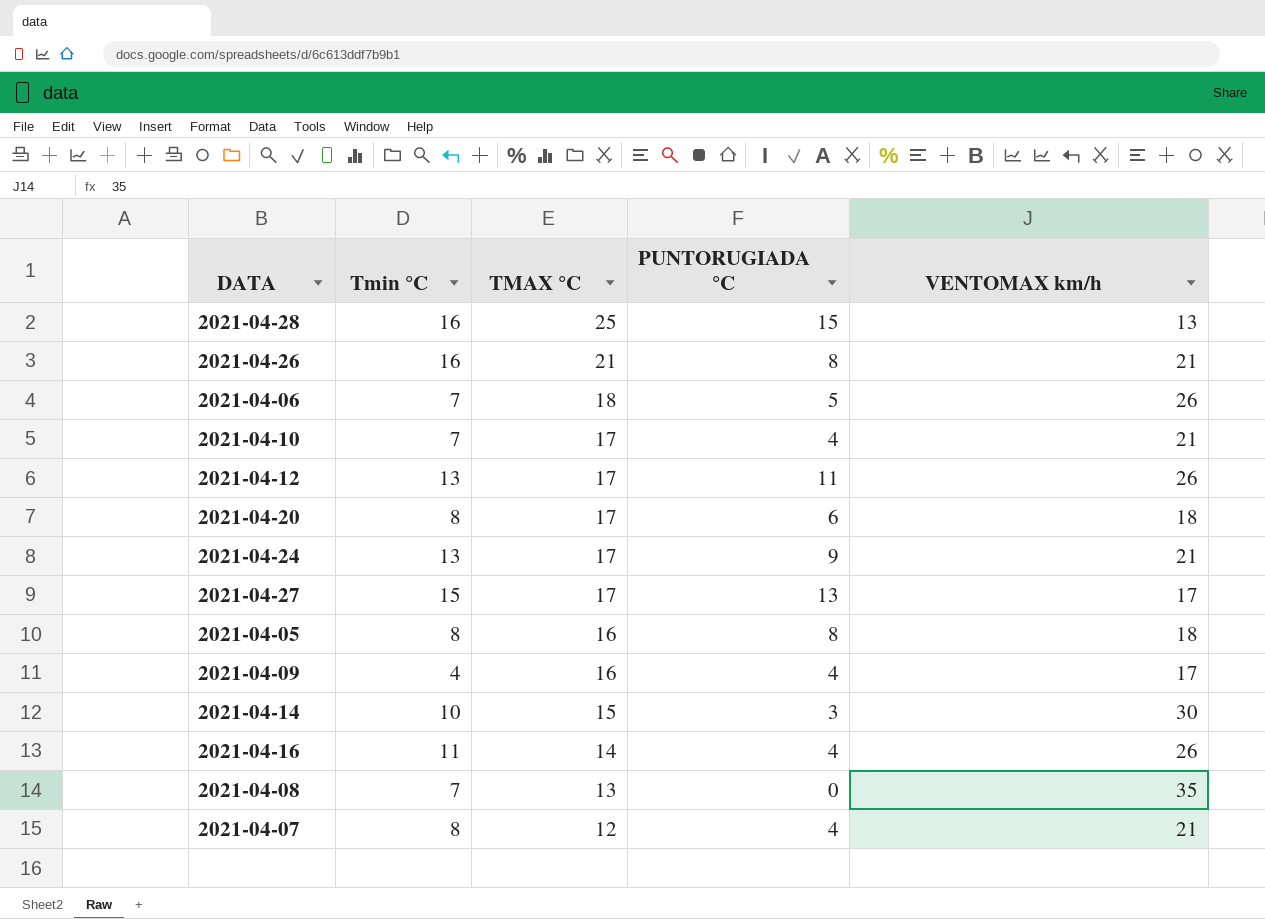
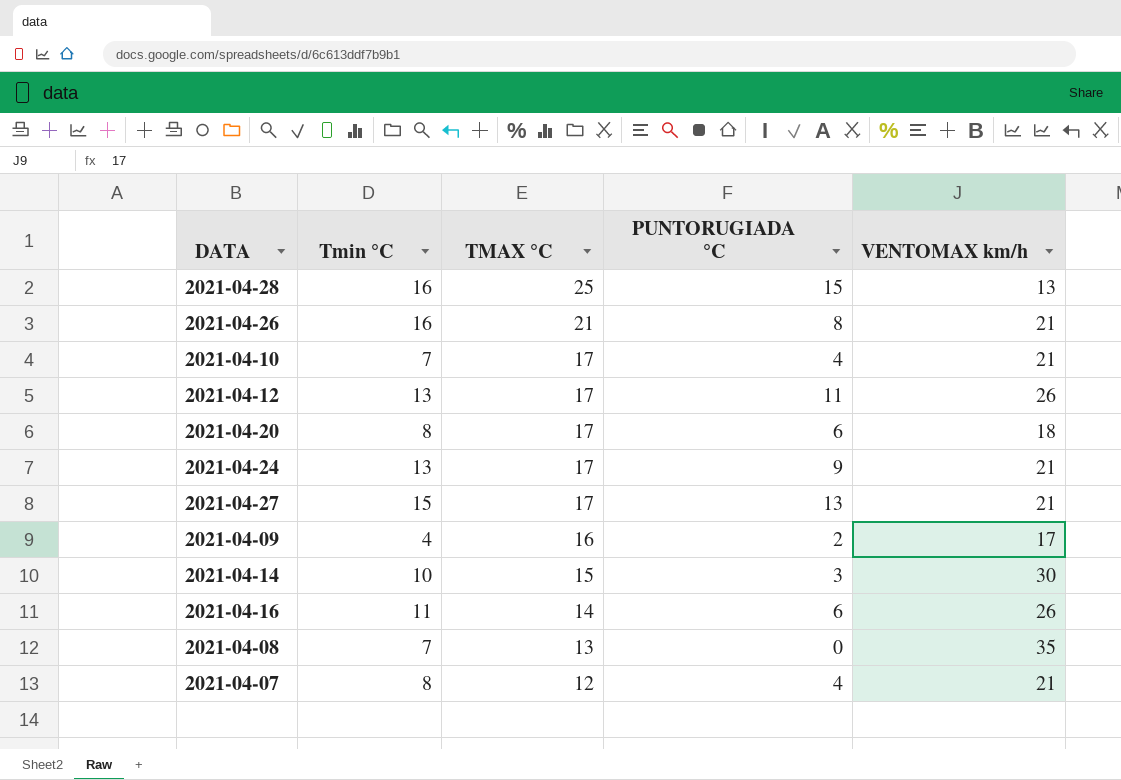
row 2021-04-06: 7 | 18 | 5 | 26 -> none
row 2021-04-05: 8 | 16 | 8 | 18 -> none
2021-04-27 | VENTOMAX km/h: 17 -> 21
2021-04-09 | PUNTORUGIADA °C: 4 -> 2
2021-04-16 | PUNTORUGIADA °C: 4 -> 6

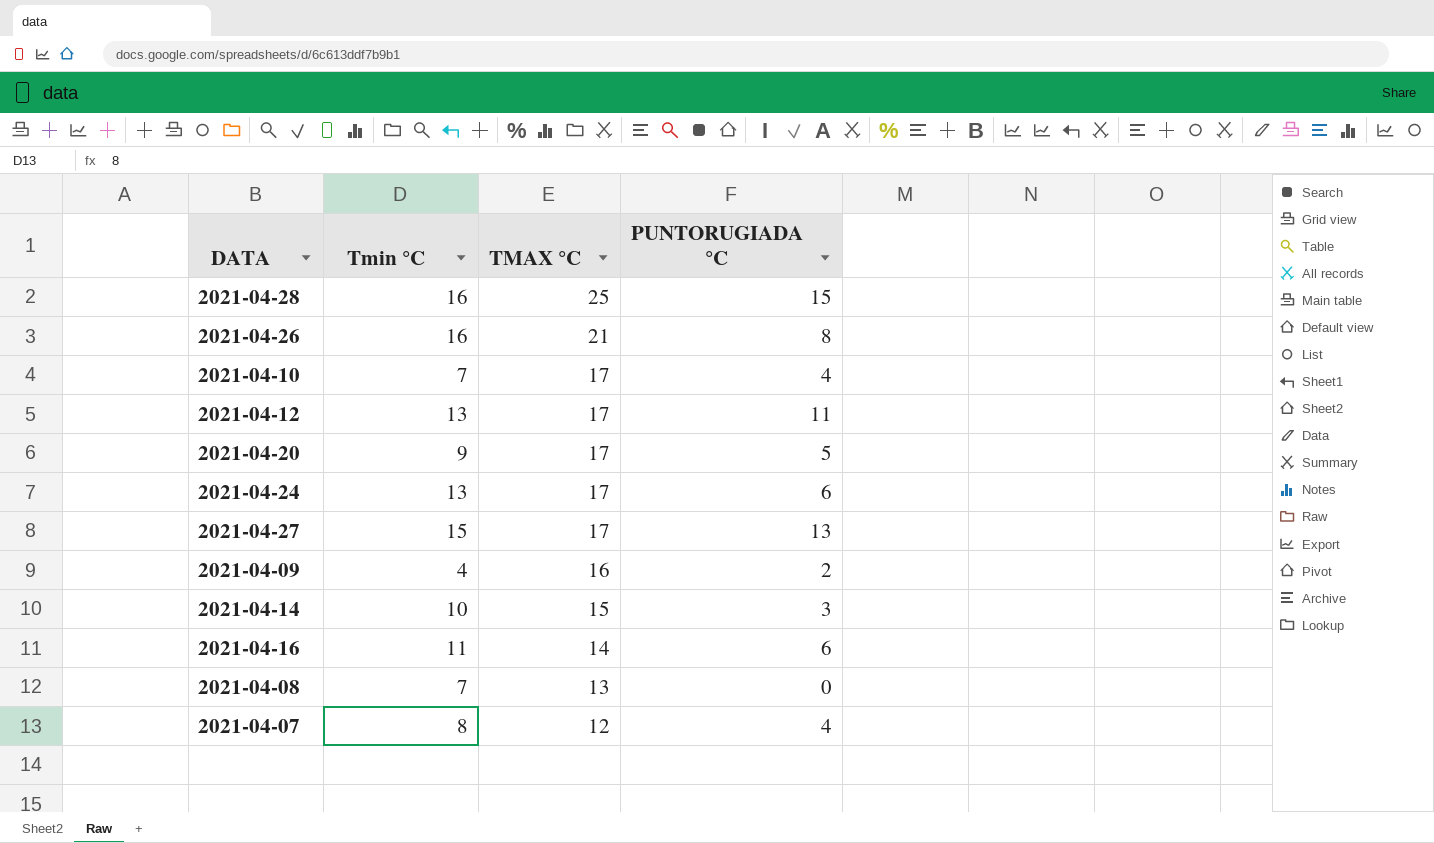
column VENTOMAX km/h | position: 5 -> none
2021-04-20 | Tmin °C: 8 -> 9
2021-04-20 | PUNTORUGIADA °C: 6 -> 5
2021-04-24 | PUNTORUGIADA °C: 9 -> 6

